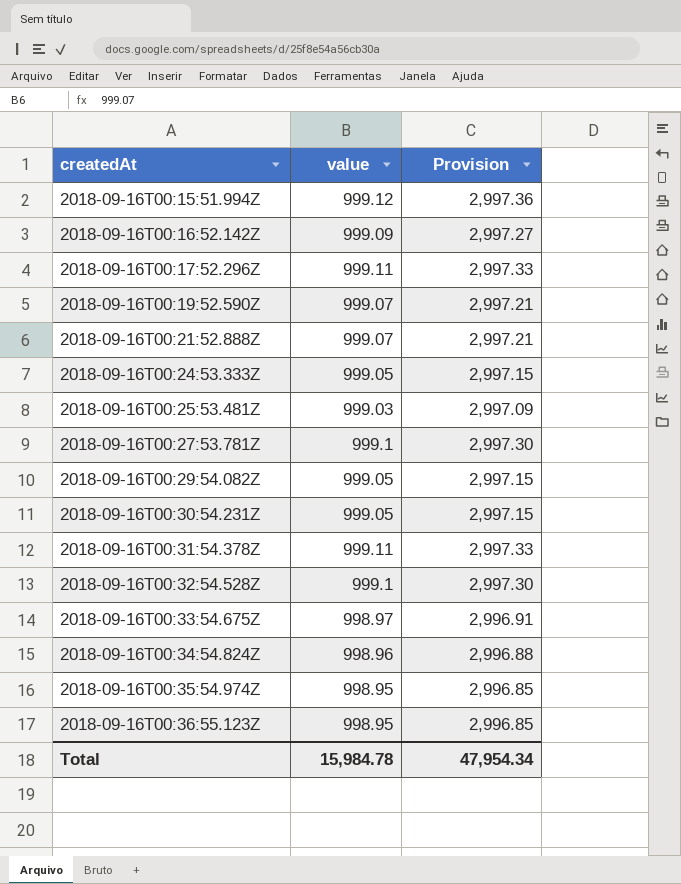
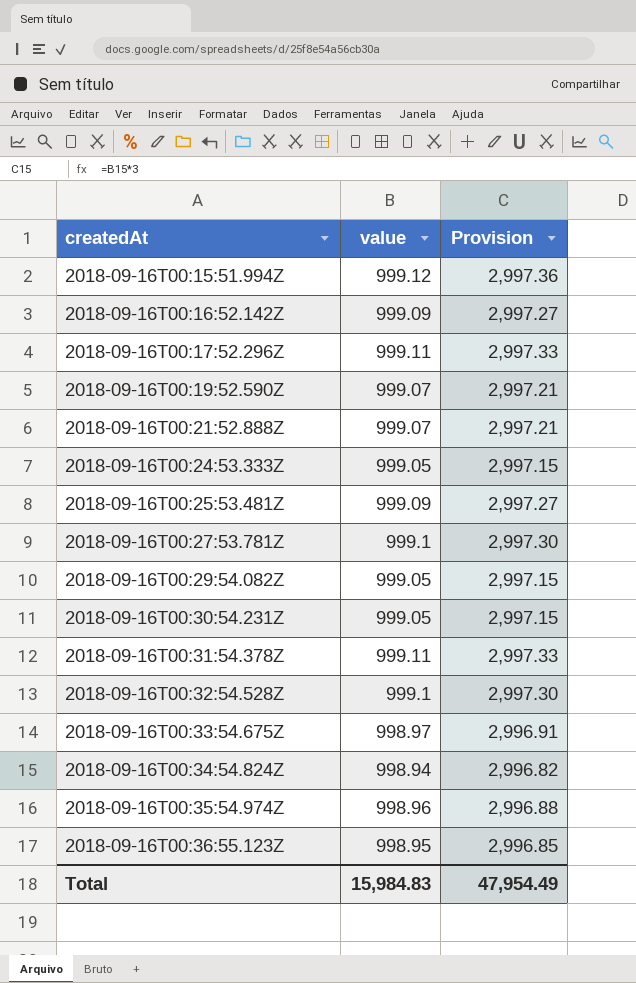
2018-09-16T00:25:53.481Z | value: 999.03 -> 999.09
2018-09-16T00:25:53.481Z | Provision: 2,997.09 -> 2,997.27
2018-09-16T00:34:54.824Z | value: 998.96 -> 998.94
2018-09-16T00:34:54.824Z | Provision: 2,996.88 -> 2,996.82
2018-09-16T00:35:54.974Z | value: 998.95 -> 998.96
2018-09-16T00:35:54.974Z | Provision: 2,996.85 -> 2,996.88
Total | value: 15,984.78 -> 15,984.83
Total | Provision: 47,954.34 -> 47,954.49

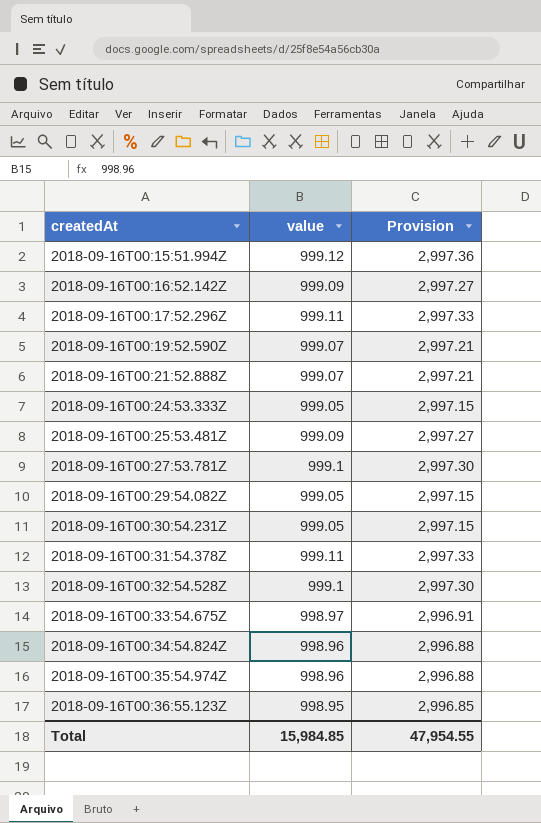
2018-09-16T00:34:54.824Z | value: 998.94 -> 998.96
2018-09-16T00:34:54.824Z | Provision: 2,996.82 -> 2,996.88
Total | value: 15,984.83 -> 15,984.85
Total | Provision: 47,954.49 -> 47,954.55

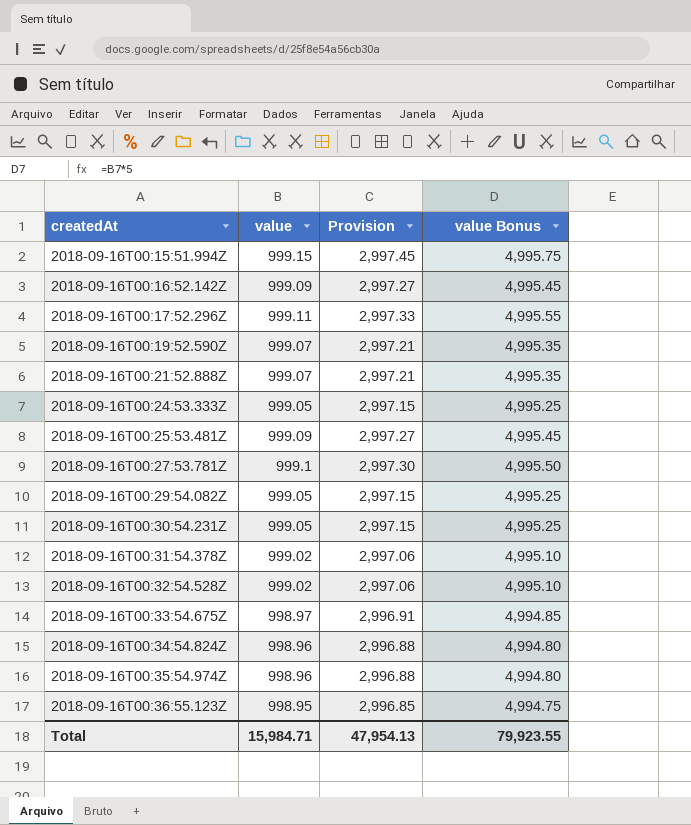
column value Bonus | formula: none -> [value] * 5
2018-09-16T00:15:51.994Z | value: 999.12 -> 999.15
2018-09-16T00:15:51.994Z | Provision: 2,997.36 -> 2,997.45
2018-09-16T00:31:54.378Z | value: 999.11 -> 999.02
2018-09-16T00:31:54.378Z | Provision: 2,997.33 -> 2,997.06
2018-09-16T00:32:54.528Z | value: 999.1 -> 999.02
2018-09-16T00:32:54.528Z | Provision: 2,997.30 -> 2,997.06
Total | value: 15,984.85 -> 15,984.71
Total | Provision: 47,954.55 -> 47,954.13

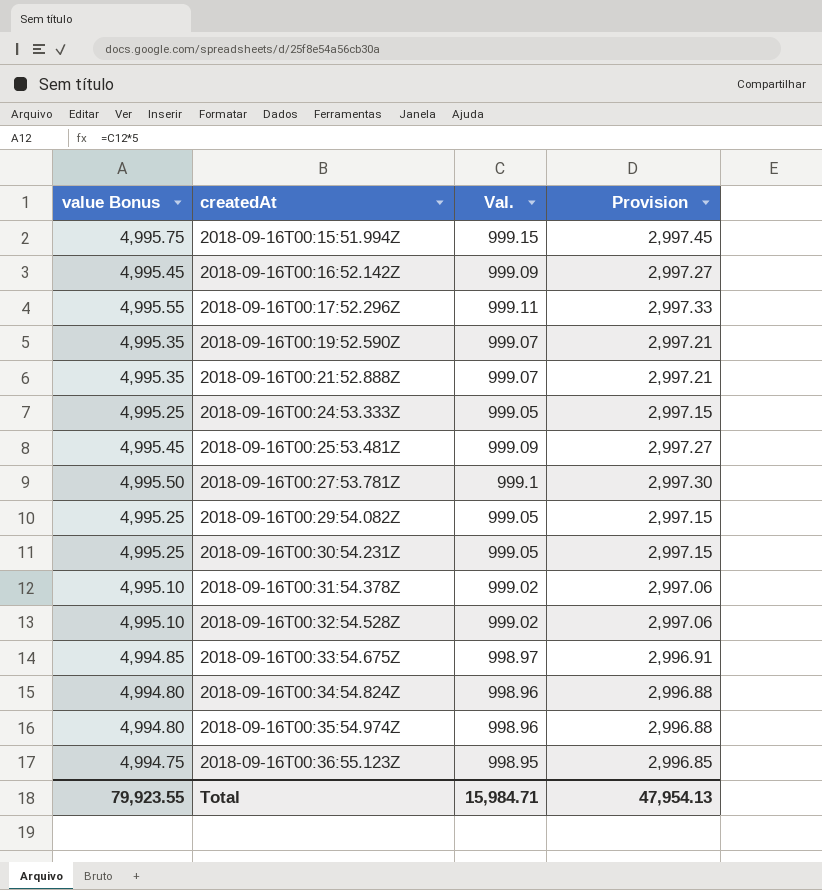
column value Bonus | position: 4 -> 1
column name: value -> Val.

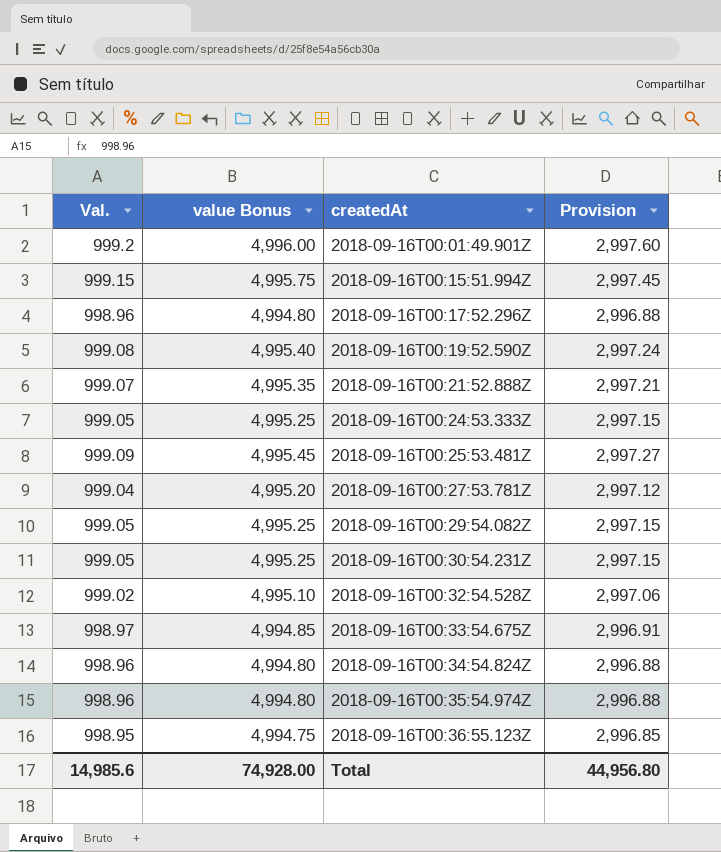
column Val. | position: 3 -> 1
row 2018-09-16T00:16:52.142Z: 4,995.45 | 999.09 | 2,997.27 -> none
row 2018-09-16T00:31:54.378Z: 4,995.10 | 999.02 | 2,997.06 -> none
row 2018-09-16T00:01:49.901Z: none -> 999.2 | 4,996.00 | 2,997.60
2018-09-16T00:17:52.296Z | Val.: 999.11 -> 998.96
2018-09-16T00:17:52.296Z | value Bonus: 4,995.55 -> 4,994.80
2018-09-16T00:17:52.296Z | Provision: 2,997.33 -> 2,996.88
2018-09-16T00:19:52.590Z | Val.: 999.07 -> 999.08
2018-09-16T00:19:52.590Z | value Bonus: 4,995.35 -> 4,995.40
2018-09-16T00:19:52.590Z | Provision: 2,997.21 -> 2,997.24
2018-09-16T00:27:53.781Z | Val.: 999.1 -> 999.04
2018-09-16T00:27:53.781Z | value Bonus: 4,995.50 -> 4,995.20
2018-09-16T00:27:53.781Z | Provision: 2,997.30 -> 2,997.12
Total | Val.: 15,984.71 -> 14,985.6
Total | value Bonus: 79,923.55 -> 74,928.00
Total | Provision: 47,954.13 -> 44,956.80

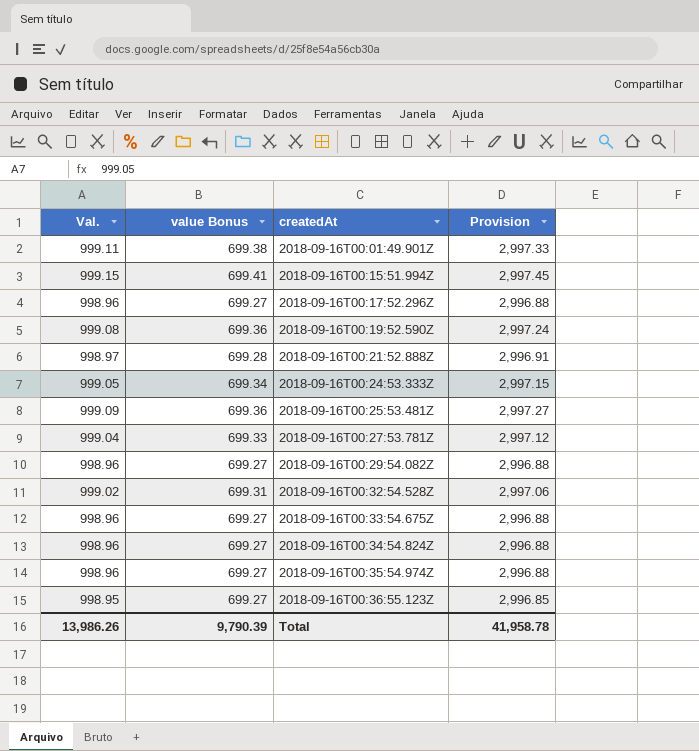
column value Bonus | formula: [Val.] * 5 -> [Val.] * 0.7
row 2018-09-16T00:30:54.231Z: 999.05 | 4,995.25 | 2,997.15 -> none
2018-09-16T00:01:49.901Z | Val.: 999.2 -> 999.11
2018-09-16T00:01:49.901Z | Provision: 2,997.60 -> 2,997.33
2018-09-16T00:21:52.888Z | Val.: 999.07 -> 998.97
2018-09-16T00:21:52.888Z | Provision: 2,997.21 -> 2,996.91
2018-09-16T00:29:54.082Z | Val.: 999.05 -> 998.96
2018-09-16T00:29:54.082Z | Provision: 2,997.15 -> 2,996.88
2018-09-16T00:33:54.675Z | Val.: 998.97 -> 998.96
2018-09-16T00:33:54.675Z | Provision: 2,996.91 -> 2,996.88
Total | Val.: 14,985.6 -> 13,986.26
Total | value Bonus: 74,928.00 -> 9,790.39
Total | Provision: 44,956.80 -> 41,958.78

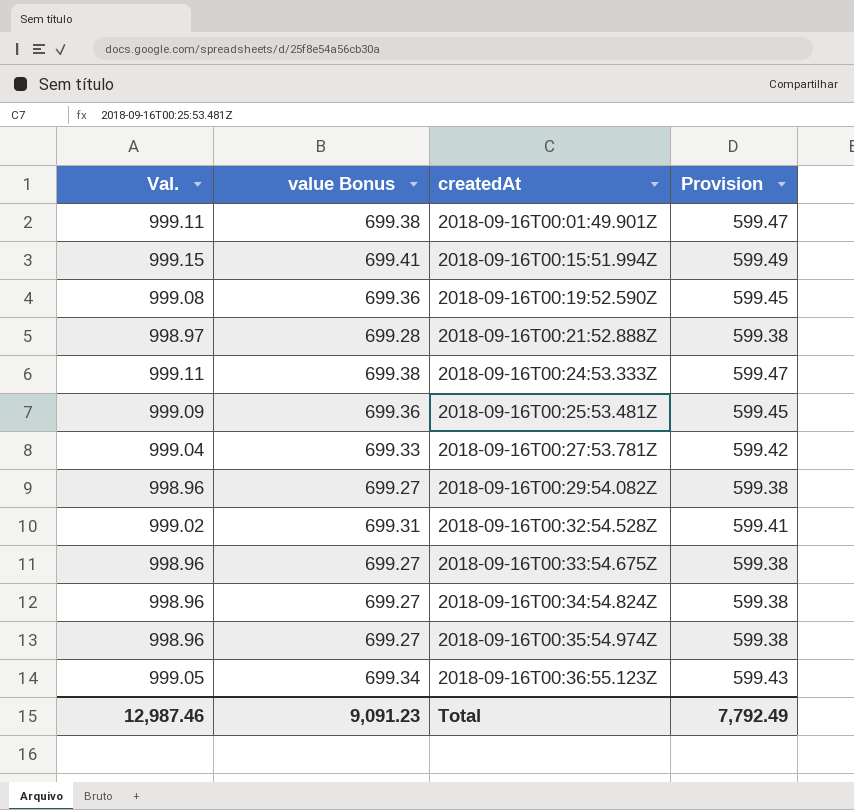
column Provision | formula: [Val.] * 3 -> [Val.] * 0.6
row 2018-09-16T00:17:52.296Z: 998.96 | 699.27 | 2,996.88 -> none
2018-09-16T00:24:53.333Z | Val.: 999.05 -> 999.11
2018-09-16T00:24:53.333Z | value Bonus: 699.34 -> 699.38
2018-09-16T00:36:55.123Z | Val.: 998.95 -> 999.05
2018-09-16T00:36:55.123Z | value Bonus: 699.27 -> 699.34
Total | Val.: 13,986.26 -> 12,987.46
Total | value Bonus: 9,790.39 -> 9,091.23
Total | Provision: 41,958.78 -> 7,792.49

